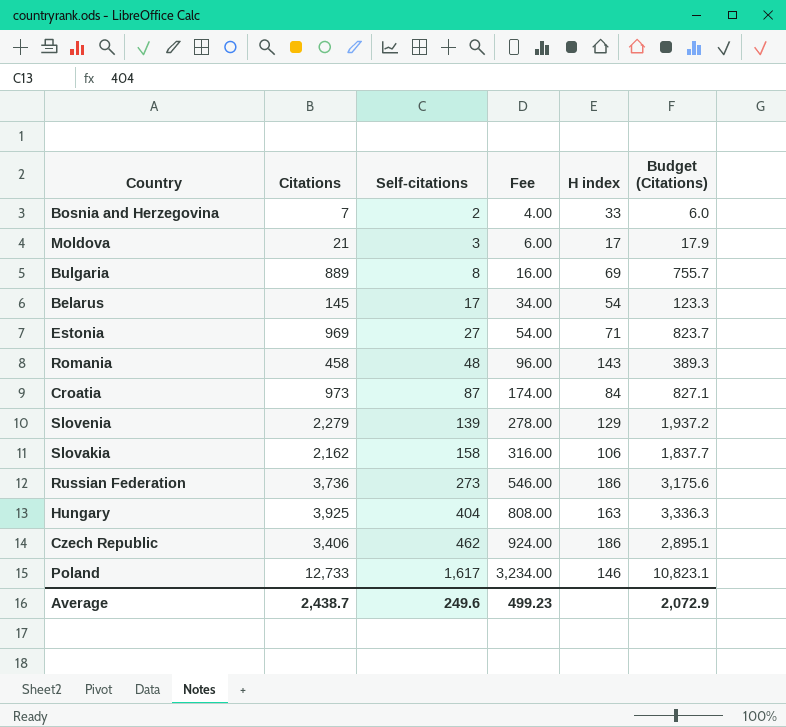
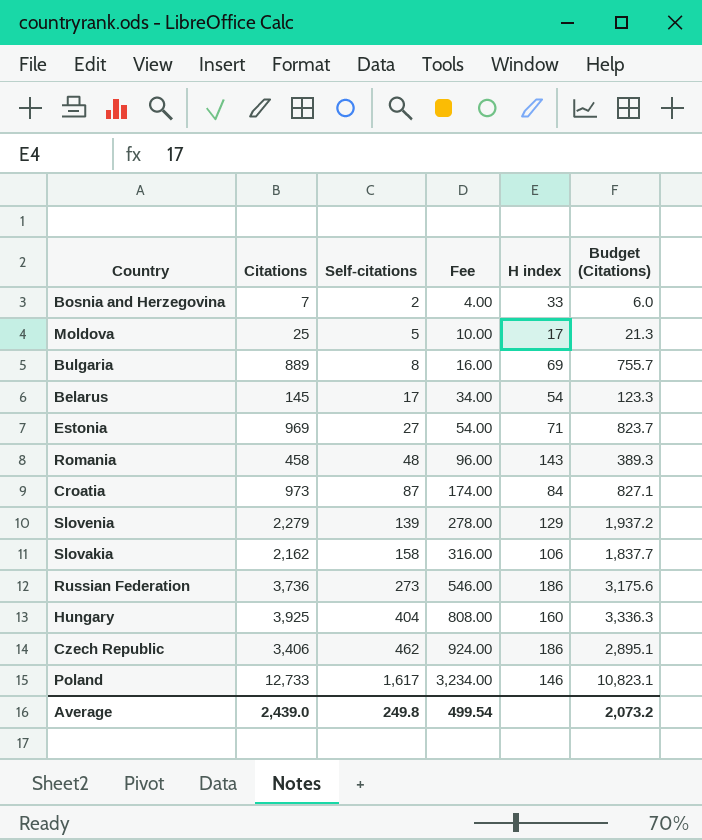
Moldova | Citations: 21 -> 25
Moldova | Self-citations: 3 -> 5
Moldova | Fee: 6.00 -> 10.00
Moldova | Budget (Citations): 17.9 -> 21.3
Hungary | H index: 163 -> 160
Average | Citations: 2,438.7 -> 2,439.0
Average | Self-citations: 249.6 -> 249.8
Average | Fee: 499.23 -> 499.54
Average | Budget (Citations): 2,072.9 -> 2,073.2

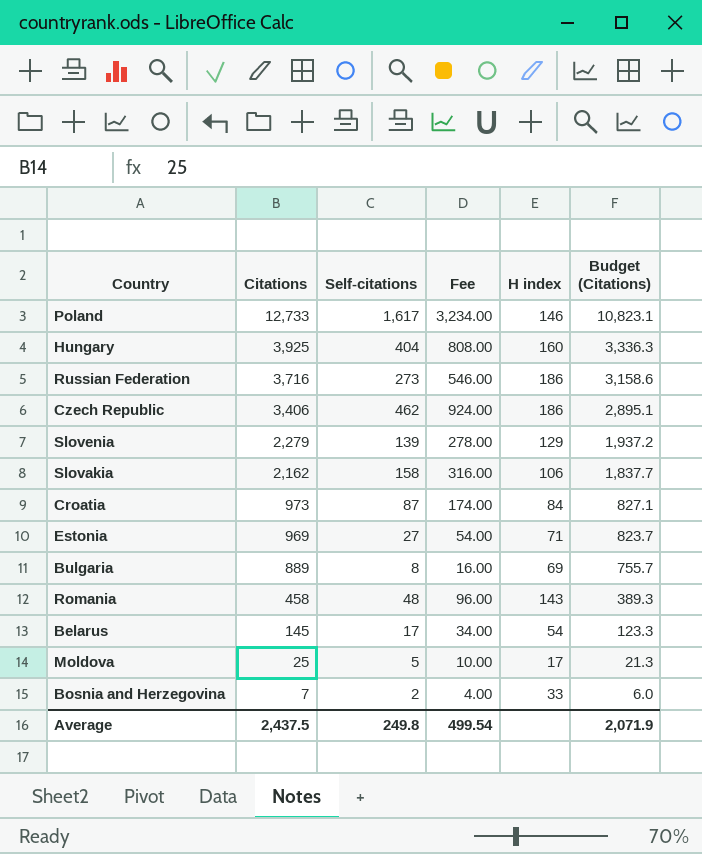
row order: Self-citations ascending -> Citations descending
Russian Federation | Citations: 3,736 -> 3,716
Russian Federation | Budget (Citations): 3,175.6 -> 3,158.6
Average | Citations: 2,439.0 -> 2,437.5
Average | Budget (Citations): 2,073.2 -> 2,071.9

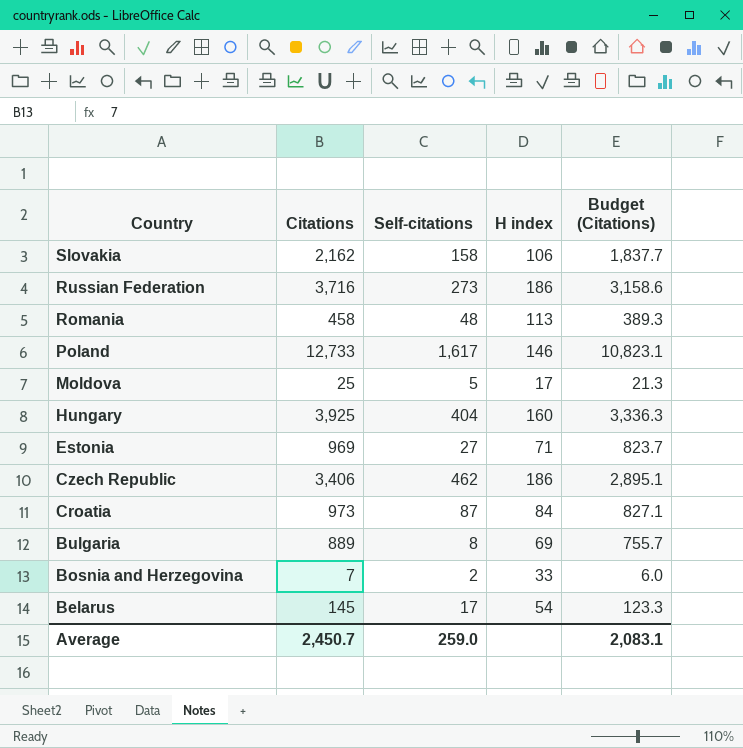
row order: Citations descending -> Country descending
column Fee | formula: [Self-citations] * 2 -> none
row Slovenia: 2,279 | 139 | 278.00 | 129 | 1,937.2 -> none
Romania | H index: 143 -> 113
Average | Citations: 2,437.5 -> 2,450.7
Average | Self-citations: 249.8 -> 259.0
Average | Budget (Citations): 2,071.9 -> 2,083.1

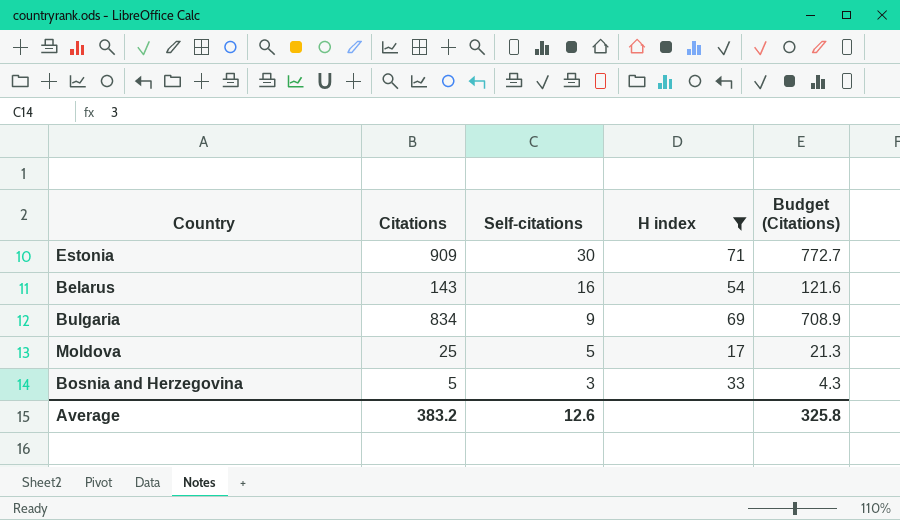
filter: none -> H index <= 71
row order: Country descending -> Self-citations descending
Estonia | Citations: 969 -> 909
Estonia | Self-citations: 27 -> 30
Estonia | Budget (Citations): 823.7 -> 772.7
Belarus | Citations: 145 -> 143
Belarus | Self-citations: 17 -> 16
Belarus | Budget (Citations): 123.3 -> 121.6
Bulgaria | Citations: 889 -> 834
Bulgaria | Self-citations: 8 -> 9
Bulgaria | Budget (Citations): 755.7 -> 708.9
Bosnia and Herzegovina | Citations: 7 -> 5
Bosnia and Herzegovina | Self-citations: 2 -> 3
Bosnia and Herzegovina | Budget (Citations): 6.0 -> 4.3
Average | Citations: 2,450.7 -> 383.2
Average | Self-citations: 259.0 -> 12.6
Average | Budget (Citations): 2,083.1 -> 325.8

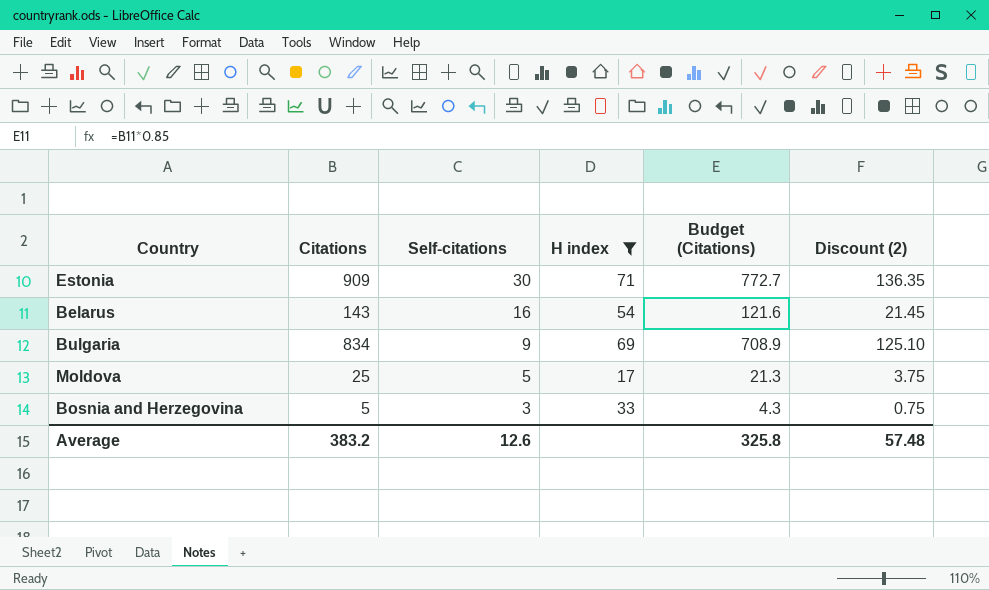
column Discount (2) | formula: none -> [Citations] * 0.15

